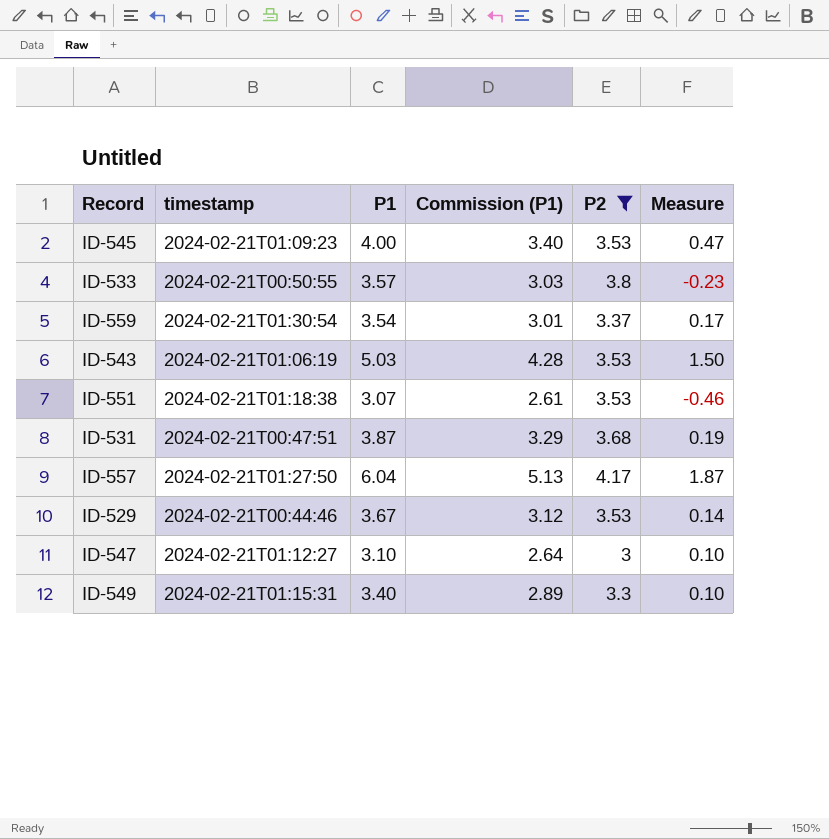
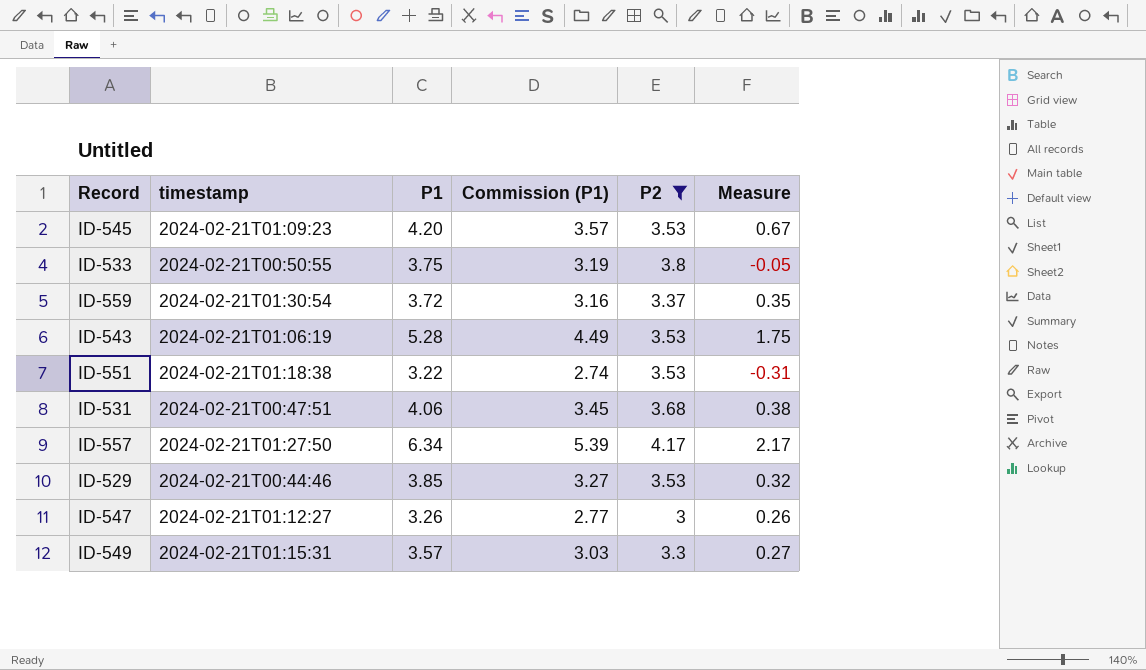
ID-545 | P1: 4.00 -> 4.20
ID-545 | Commission (P1): 3.40 -> 3.57
ID-545 | Measure: 0.47 -> 0.67
ID-533 | P1: 3.57 -> 3.75
ID-533 | Commission (P1): 3.03 -> 3.19
ID-533 | Measure: -0.23 -> -0.05
ID-559 | P1: 3.54 -> 3.72
ID-559 | Commission (P1): 3.01 -> 3.16
ID-559 | Measure: 0.17 -> 0.35
ID-543 | P1: 5.03 -> 5.28
ID-543 | Commission (P1): 4.28 -> 4.49
ID-543 | Measure: 1.50 -> 1.75
ID-551 | P1: 3.07 -> 3.22
ID-551 | Commission (P1): 2.61 -> 2.74
ID-551 | Measure: -0.46 -> -0.31
ID-531 | P1: 3.87 -> 4.06
ID-531 | Commission (P1): 3.29 -> 3.45
ID-531 | Measure: 0.19 -> 0.38
ID-557 | P1: 6.04 -> 6.34
ID-557 | Commission (P1): 5.13 -> 5.39
ID-557 | Measure: 1.87 -> 2.17
ID-529 | P1: 3.67 -> 3.85
ID-529 | Commission (P1): 3.12 -> 3.27
ID-529 | Measure: 0.14 -> 0.32
ID-547 | P1: 3.10 -> 3.26
ID-547 | Commission (P1): 2.64 -> 2.77
ID-547 | Measure: 0.10 -> 0.26
ID-549 | P1: 3.40 -> 3.57
ID-549 | Commission (P1): 2.89 -> 3.03
ID-549 | Measure: 0.10 -> 0.27

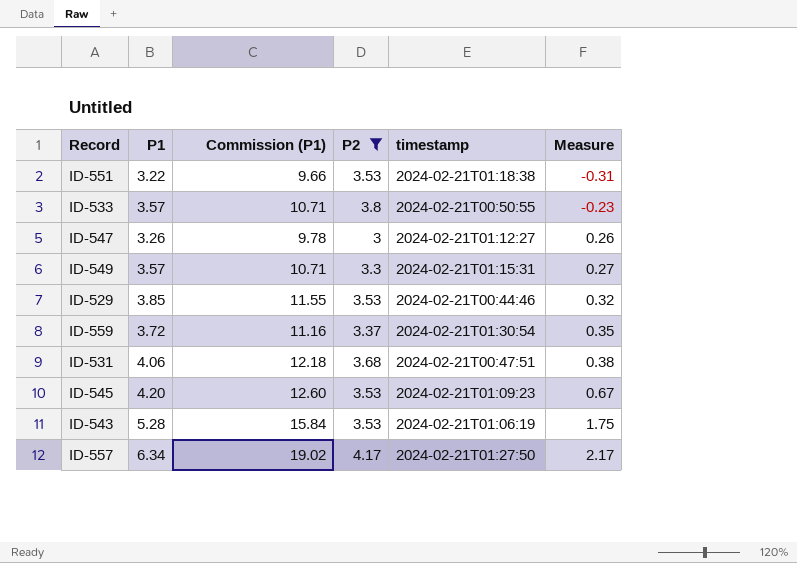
row order: none -> Measure ascending
column Commission (P1) | formula: [P1] * 0.85 -> [P1] * 3
column timestamp | position: 2 -> 5
ID-533 | P1: 3.75 -> 3.57
ID-533 | Measure: -0.05 -> -0.23

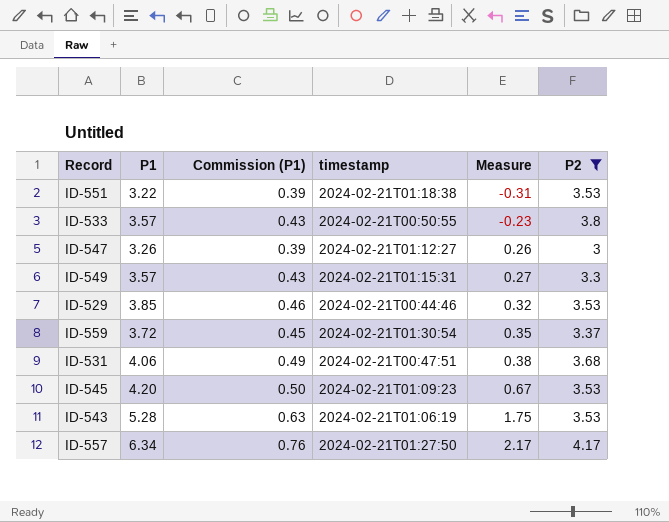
column Commission (P1) | formula: [P1] * 3 -> [P1] * 0.12
column P2 | position: 4 -> 6

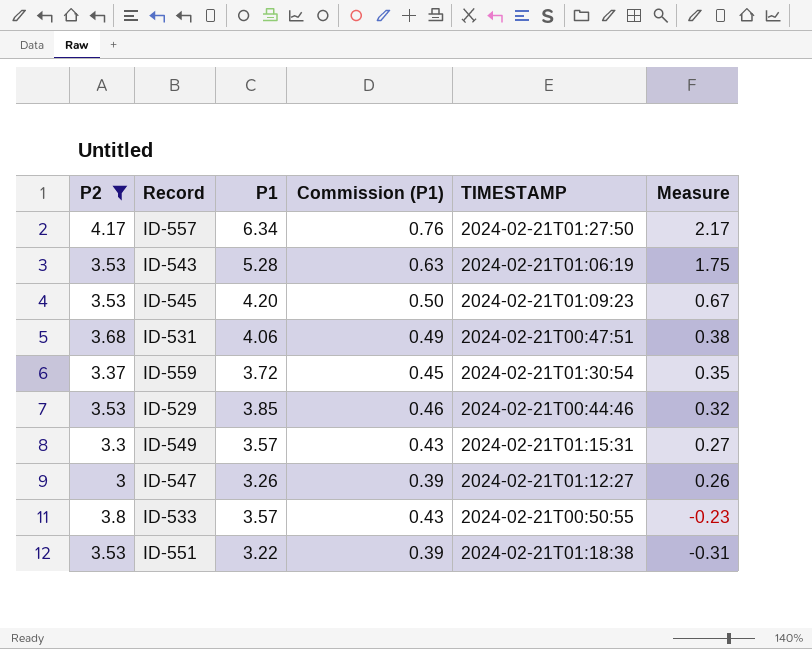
row order: Measure ascending -> Measure descending
column P2 | position: 6 -> 1
column name: timestamp -> TIMESTAMP

